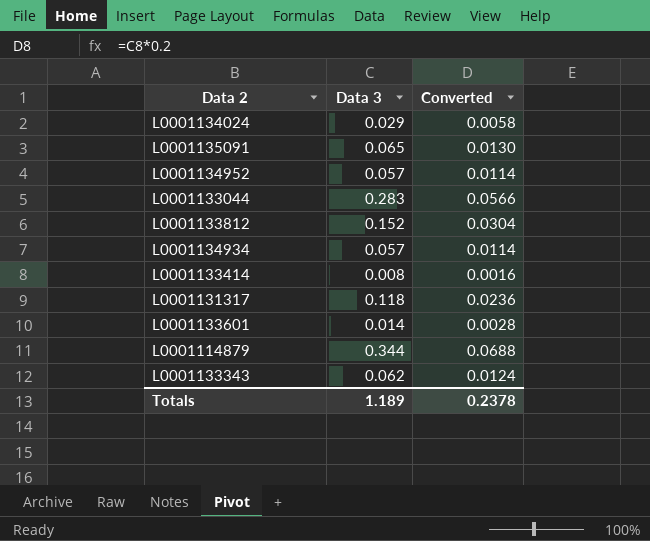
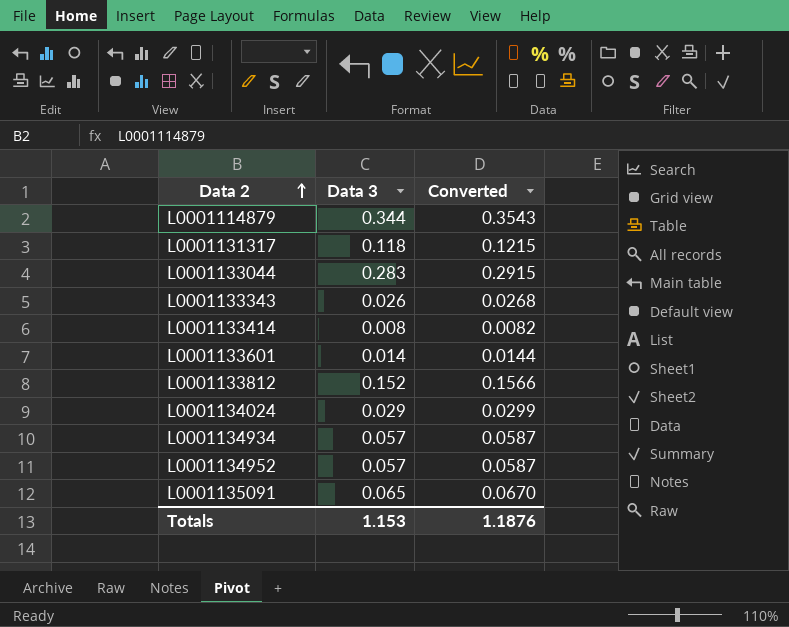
row order: none -> Data 2 ascending
column Converted | formula: [Data 3] * 0.2 -> [Data 3] * 1.03
L0001133343 | Data 3: 0.062 -> 0.026
Totals | Data 3: 1.189 -> 1.153
Totals | Converted: 0.2378 -> 1.1876

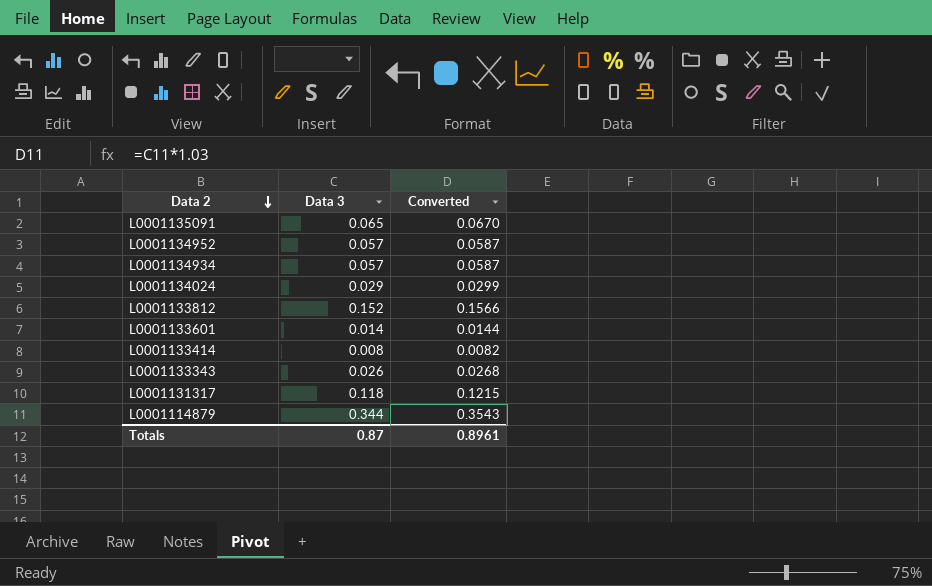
row order: Data 2 ascending -> Data 2 descending
row L0001133044: 0.283 | 0.2915 -> none
Totals | Data 3: 1.153 -> 0.87
Totals | Converted: 1.1876 -> 0.8961

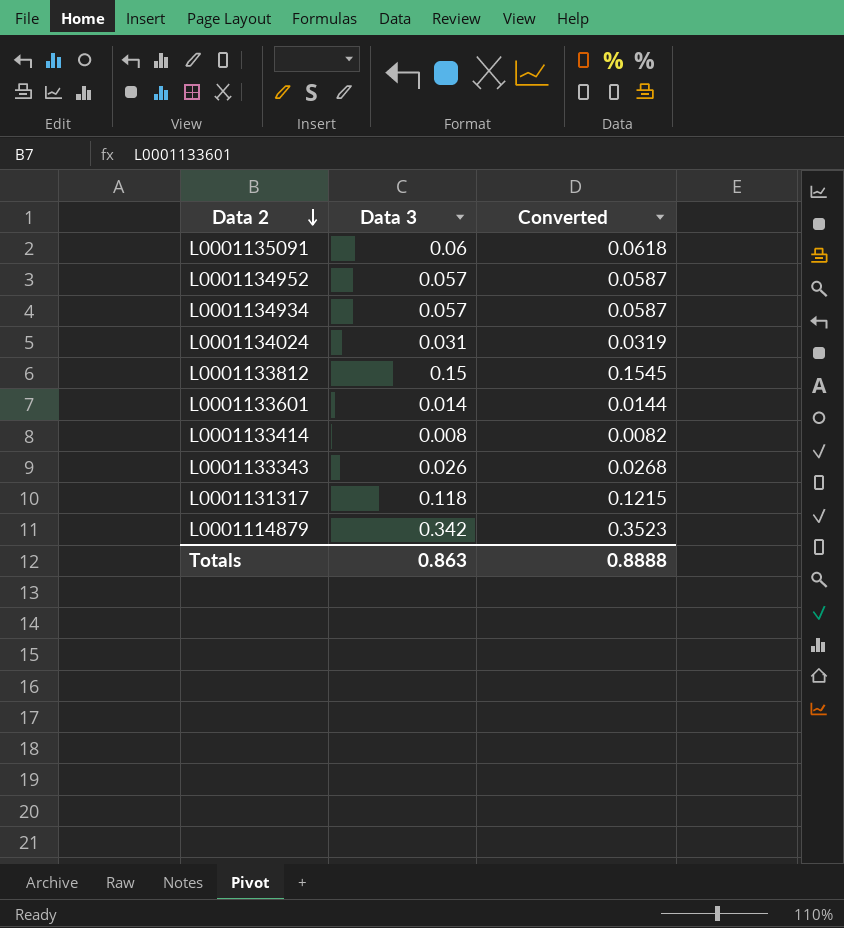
L0001135091 | Data 3: 0.065 -> 0.06
L0001135091 | Converted: 0.0670 -> 0.0618
L0001134024 | Data 3: 0.029 -> 0.031
L0001134024 | Converted: 0.0299 -> 0.0319
L0001133812 | Data 3: 0.152 -> 0.15
L0001133812 | Converted: 0.1566 -> 0.1545
L0001114879 | Data 3: 0.344 -> 0.342
L0001114879 | Converted: 0.3543 -> 0.3523
Totals | Data 3: 0.87 -> 0.863
Totals | Converted: 0.8961 -> 0.8888

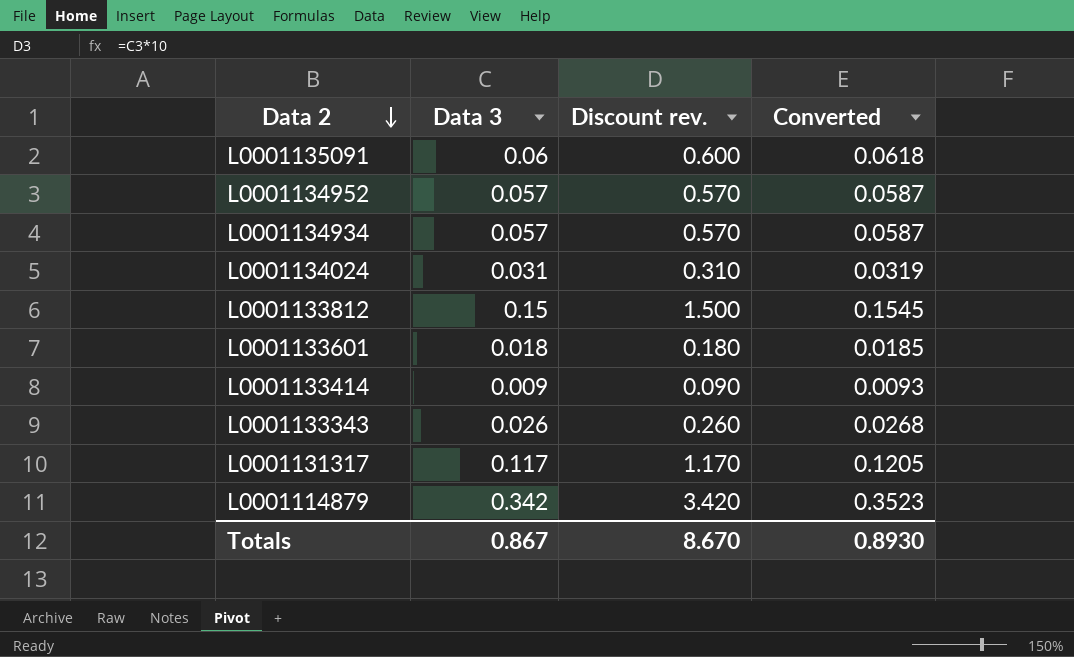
column Discount rev. | formula: none -> [Data 3] * 10
L0001133601 | Data 3: 0.014 -> 0.018
L0001133601 | Converted: 0.0144 -> 0.0185
L0001133414 | Data 3: 0.008 -> 0.009
L0001133414 | Converted: 0.0082 -> 0.0093
L0001131317 | Data 3: 0.118 -> 0.117
L0001131317 | Converted: 0.1215 -> 0.1205
Totals | Data 3: 0.863 -> 0.867
Totals | Converted: 0.8888 -> 0.8930

